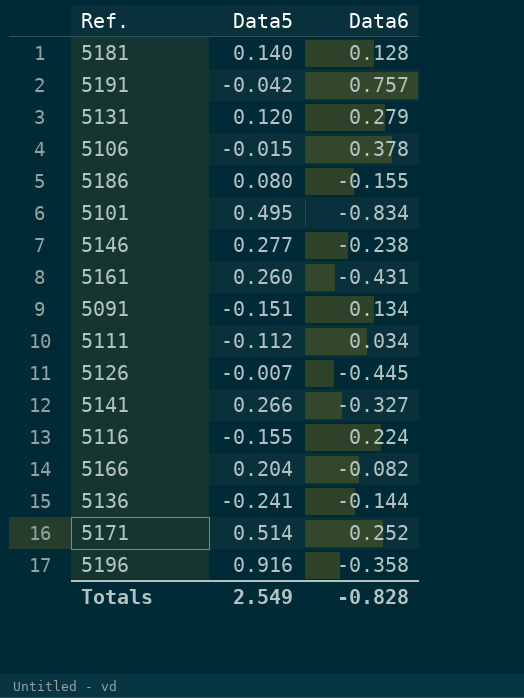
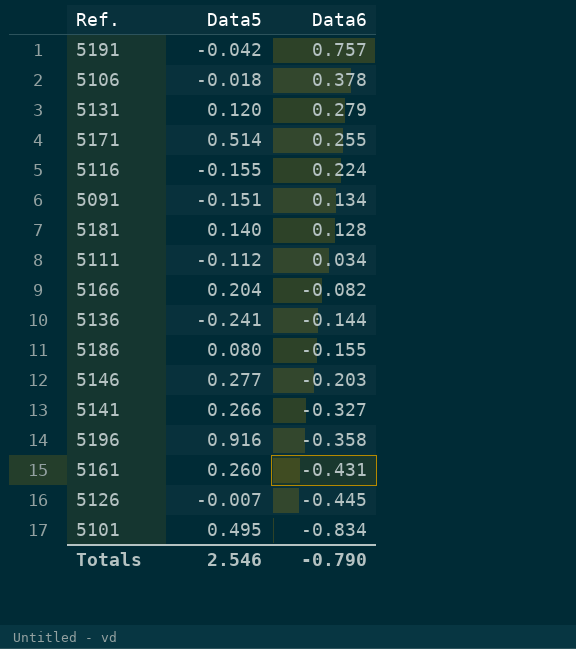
row order: none -> Data6 descending
5106 | Data5: -0.015 -> -0.018
5171 | Data6: 0.252 -> 0.255
5146 | Data6: -0.238 -> -0.203
Totals | Data5: 2.549 -> 2.546
Totals | Data6: -0.828 -> -0.790

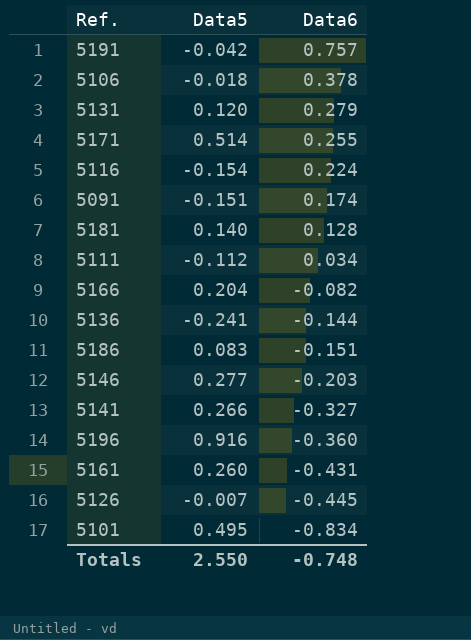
5116 | Data5: -0.155 -> -0.154
5091 | Data6: 0.134 -> 0.174
5186 | Data5: 0.080 -> 0.083
5186 | Data6: -0.155 -> -0.151
5196 | Data6: -0.358 -> -0.360
Totals | Data5: 2.546 -> 2.550
Totals | Data6: -0.790 -> -0.748

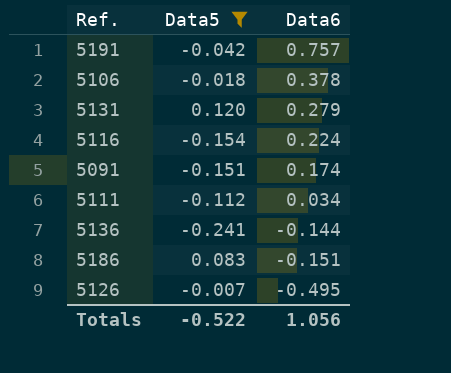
filter: none -> Data5 <= 0.120
5126 | Data6: -0.445 -> -0.495
Totals | Data5: 2.550 -> -0.522
Totals | Data6: -0.748 -> 1.056

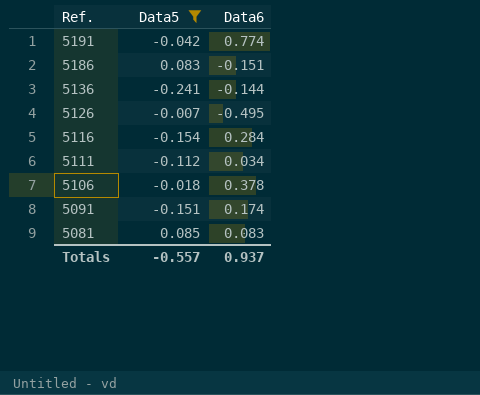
row order: Data6 descending -> Ref. descending
row 5131: 0.120 | 0.279 -> none
5191 | Data6: 0.757 -> 0.774
5116 | Data6: 0.224 -> 0.284
row 5081: none -> 0.085 | 0.083
Totals | Data5: -0.522 -> -0.557
Totals | Data6: 1.056 -> 0.937

